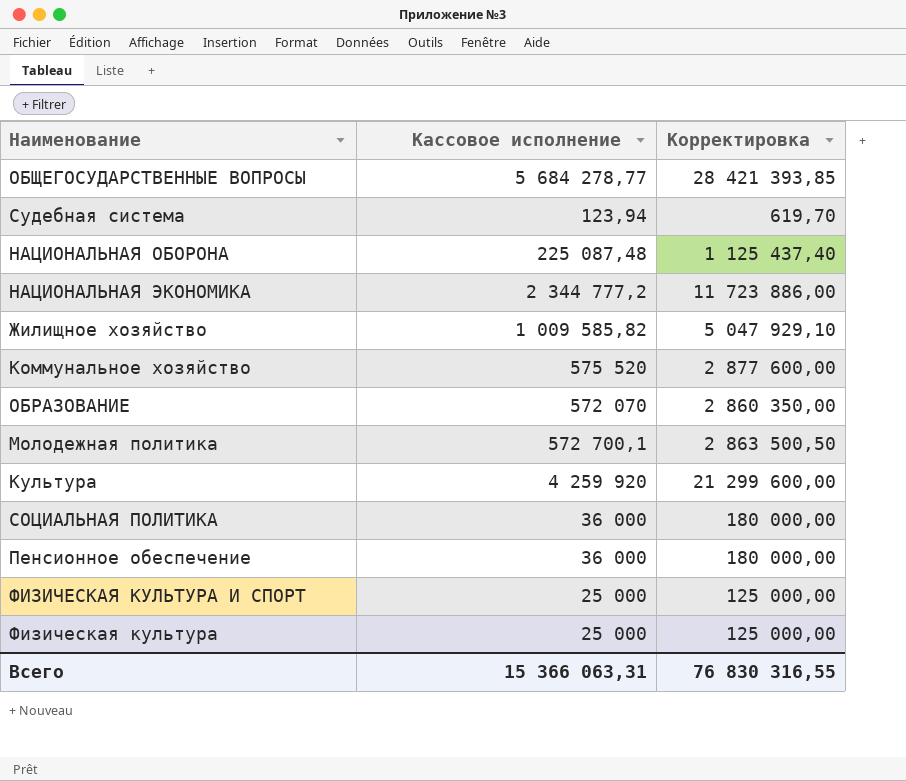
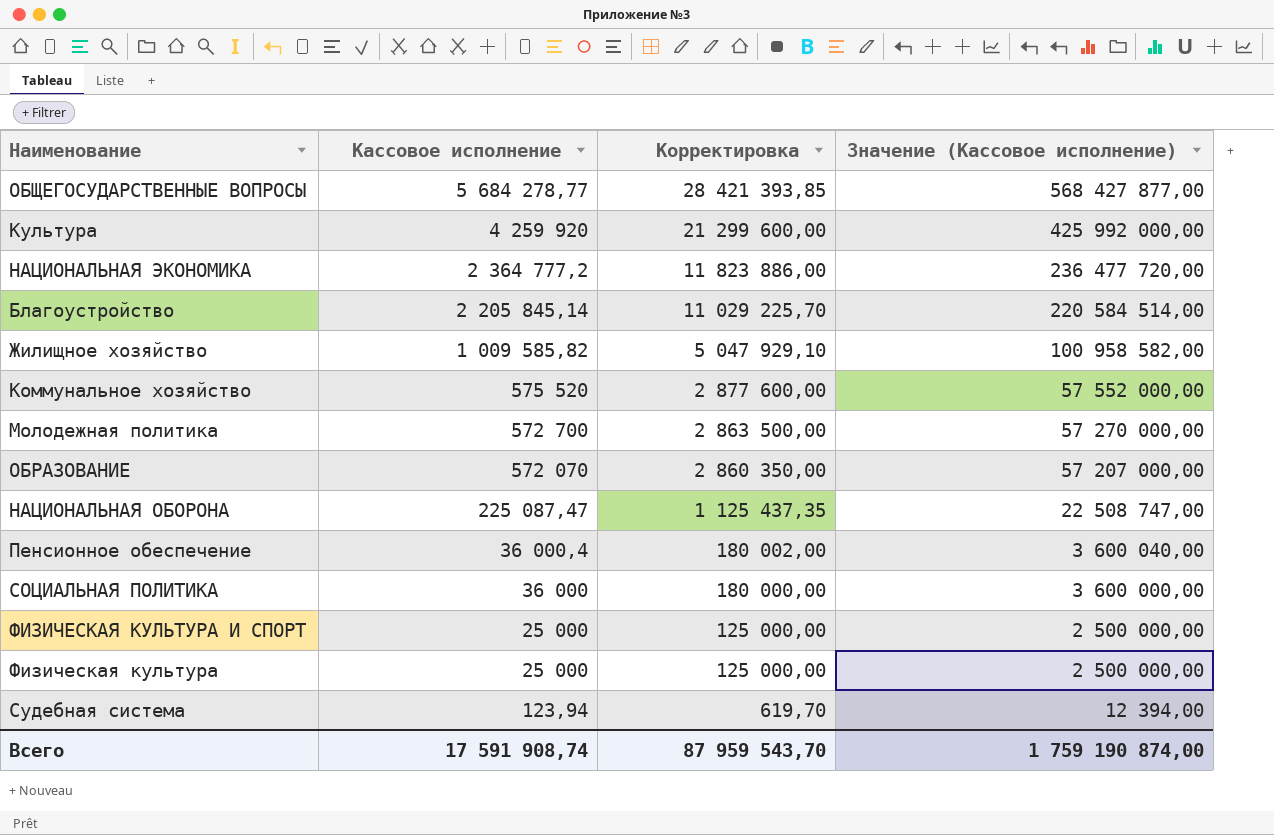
row order: none -> Кассовое исполнение descending
column Значение (Кассовое исполнение) | formula: none -> [Кассовое исполнение] * 100
НАЦИОНАЛЬНАЯ ЭКОНОМИКА | Кассовое исполнение: 2 344 777,2 -> 2 364 777,2
НАЦИОНАЛЬНАЯ ЭКОНОМИКА | Корректировка: 11 723 886,00 -> 11 823 886,00
row Благоустройство: none -> 2 205 845,14 | 11 029 225,70 | 220 584 514,00
Молодежная политика | Кассовое исполнение: 572 700,1 -> 572 700
Молодежная политика | Корректировка: 2 863 500,50 -> 2 863 500,00
НАЦИОНАЛЬНАЯ ОБОРОНА | Кассовое исполнение: 225 087,48 -> 225 087,47
НАЦИОНАЛЬНАЯ ОБОРОНА | Корректировка: 1 125 437,40 -> 1 125 437,35
Пенсионное обеспечение | Кассовое исполнение: 36 000 -> 36 000,4
Пенсионное обеспечение | Корректировка: 180 000,00 -> 180 002,00
Всего | Кассовое исполнение: 15 366 063,31 -> 17 591 908,74
Всего | Корректировка: 76 830 316,55 -> 87 959 543,70

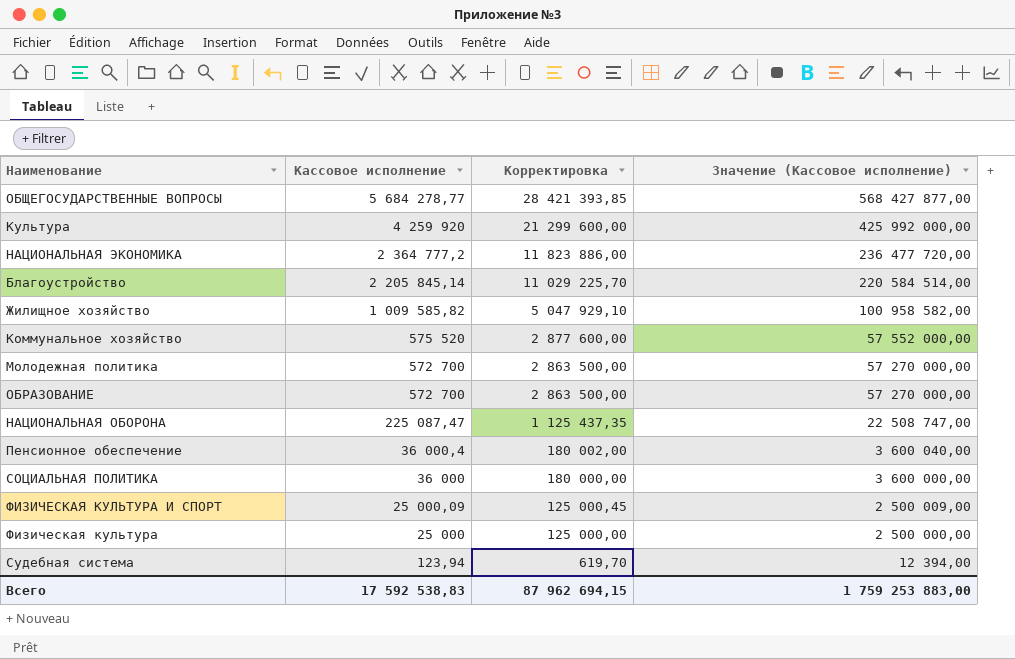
ОБРАЗОВАНИЕ | Кассовое исполнение: 572 070 -> 572 700
ОБРАЗОВАНИЕ | Корректировка: 2 860 350,00 -> 2 863 500,00
ОБРАЗОВАНИЕ | Значение (Кассовое исполнение): 57 207 000,00 -> 57 270 000,00
ФИЗИЧЕСКАЯ КУЛЬТУРА И СПОРТ | Кассовое исполнение: 25 000 -> 25 000,09
ФИЗИЧЕСКАЯ КУЛЬТУРА И СПОРТ | Корректировка: 125 000,00 -> 125 000,45
ФИЗИЧЕСКАЯ КУЛЬТУРА И СПОРТ | Значение (Кассовое исполнение): 2 500 000,00 -> 2 500 009,00
Всего | Кассовое исполнение: 17 591 908,74 -> 17 592 538,83
Всего | Корректировка: 87 959 543,70 -> 87 962 694,15
Всего | Значение (Кассовое исполнение): 1 759 190 874,00 -> 1 759 253 883,00

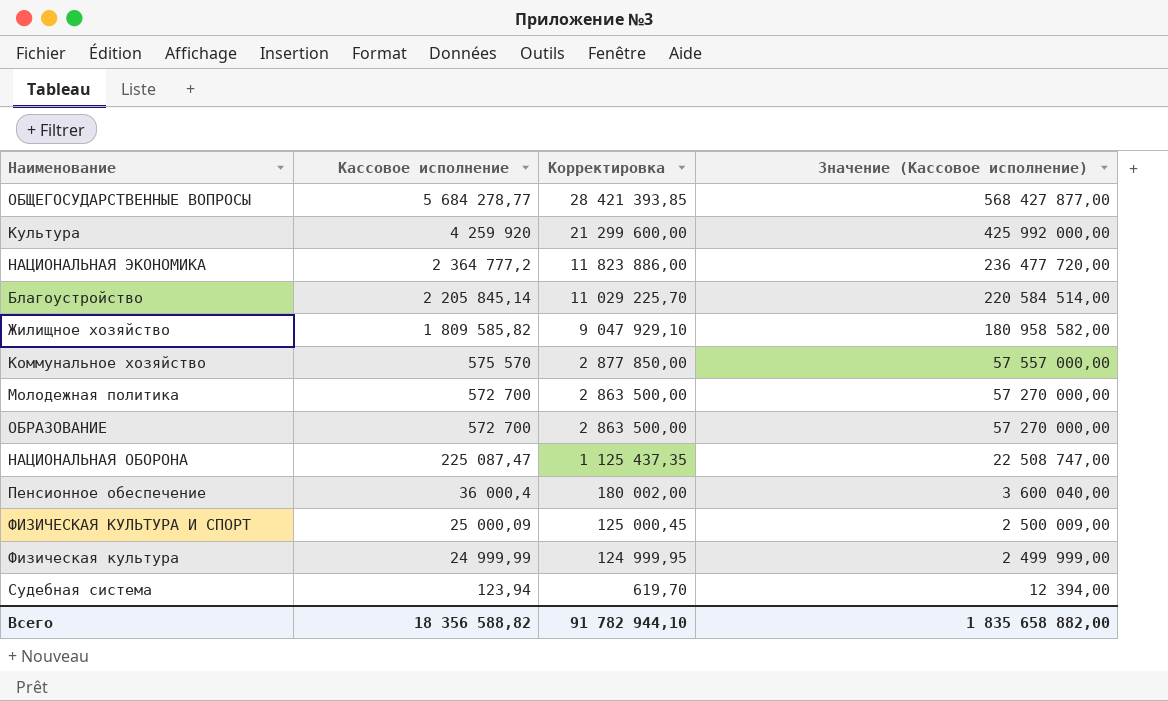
row СОЦИАЛЬНАЯ ПОЛИТИКА: 36 000 | 180 000,00 | 3 600 000,00 -> none
Жилищное хозяйство | Кассовое исполнение: 1 009 585,82 -> 1 809 585,82
Жилищное хозяйство | Корректировка: 5 047 929,10 -> 9 047 929,10
Жилищное хозяйство | Значение (Кассовое исполнение): 100 958 582,00 -> 180 958 582,00
Коммунальное хозяйство | Кассовое исполнение: 575 520 -> 575 570
Коммунальное хозяйство | Корректировка: 2 877 600,00 -> 2 877 850,00
Коммунальное хозяйство | Значение (Кассовое исполнение): 57 552 000,00 -> 57 557 000,00
Физическая культура | Кассовое исполнение: 25 000 -> 24 999,99
Физическая культура | Корректировка: 125 000,00 -> 124 999,95
Физическая культура | Значение (Кассовое исполнение): 2 500 000,00 -> 2 499 999,00
Всего | Кассовое исполнение: 17 592 538,83 -> 18 356 588,82
Всего | Корректировка: 87 962 694,15 -> 91 782 944,10
Всего | Значение (Кассовое исполнение): 1 759 253 883,00 -> 1 835 658 882,00

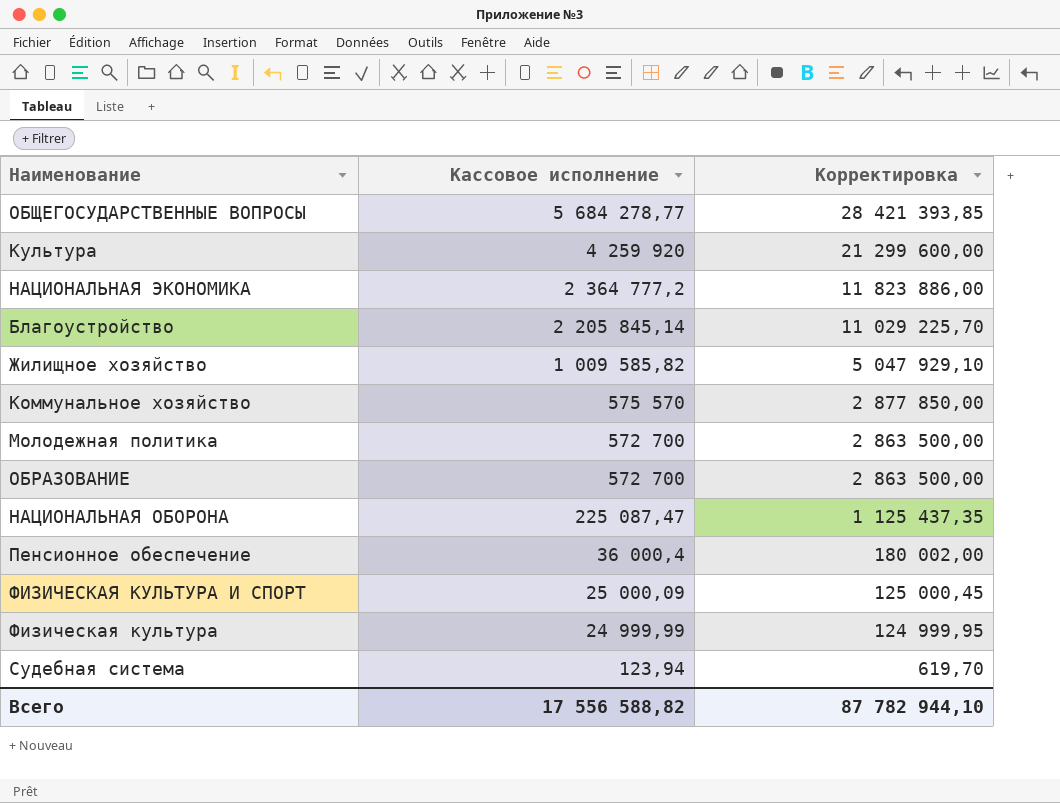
column Значение (Кассовое исполнение) | formula: [Кассовое исполнение] * 100 -> none
Жилищное хозяйство | Кассовое исполнение: 1 809 585,82 -> 1 009 585,82
Жилищное хозяйство | Корректировка: 9 047 929,10 -> 5 047 929,10
Всего | Кассовое исполнение: 18 356 588,82 -> 17 556 588,82
Всего | Корректировка: 91 782 944,10 -> 87 782 944,10

